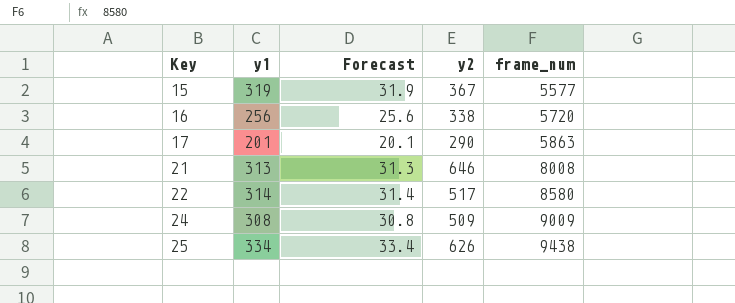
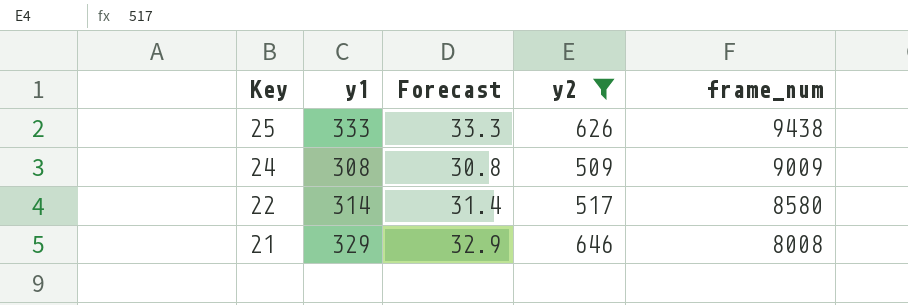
filter: none -> y2 >= 509
row order: Key ascending -> Key descending
25 | y1: 334 -> 333
25 | Forecast: 33.4 -> 33.3
21 | y1: 313 -> 329
21 | Forecast: 31.3 -> 32.9

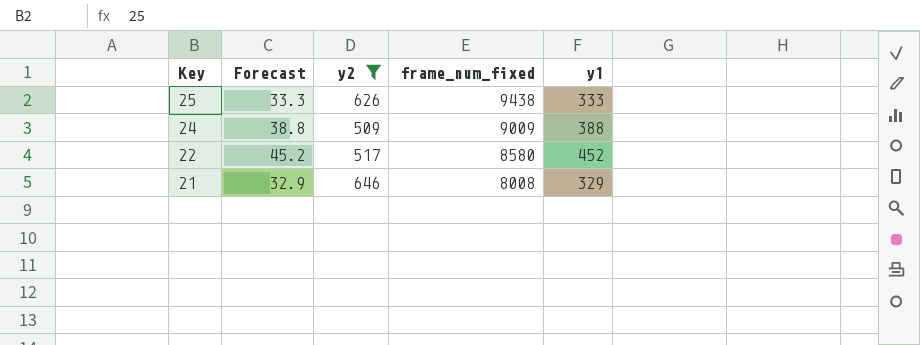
column name: frame_num -> frame_num_fixed
column y1 | position: 2 -> 5
24 | Forecast: 30.8 -> 38.8
24 | y1: 308 -> 388
22 | Forecast: 31.4 -> 45.2
22 | y1: 314 -> 452

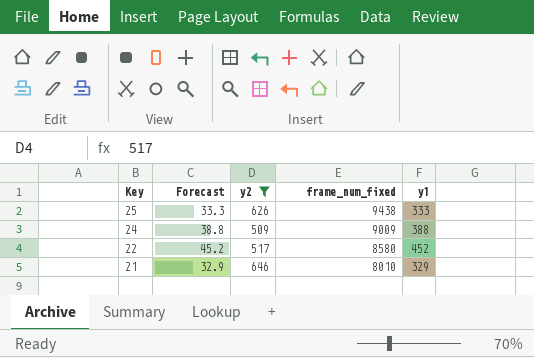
21 | frame_num_fixed: 8008 -> 8010

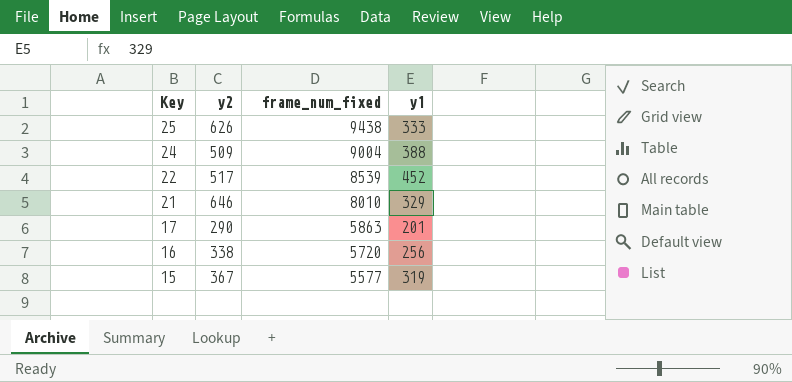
filter: y2 >= 509 -> none
column Forecast | formula: [y1] * 0.1 -> none
24 | frame_num_fixed: 9009 -> 9004
22 | frame_num_fixed: 8580 -> 8539

